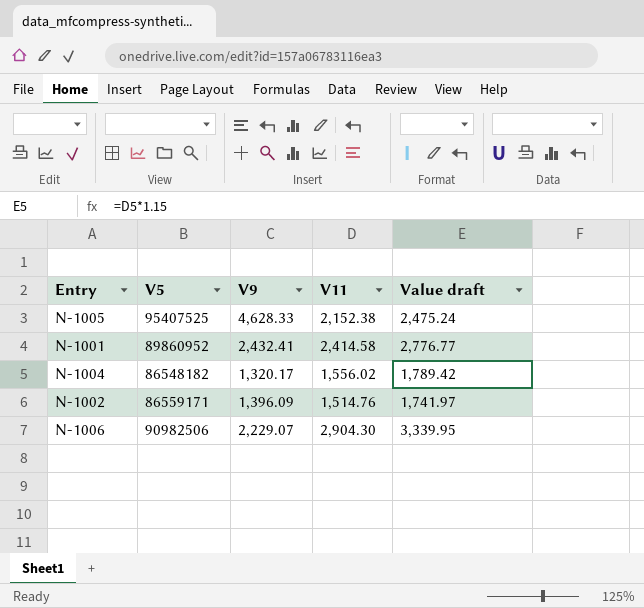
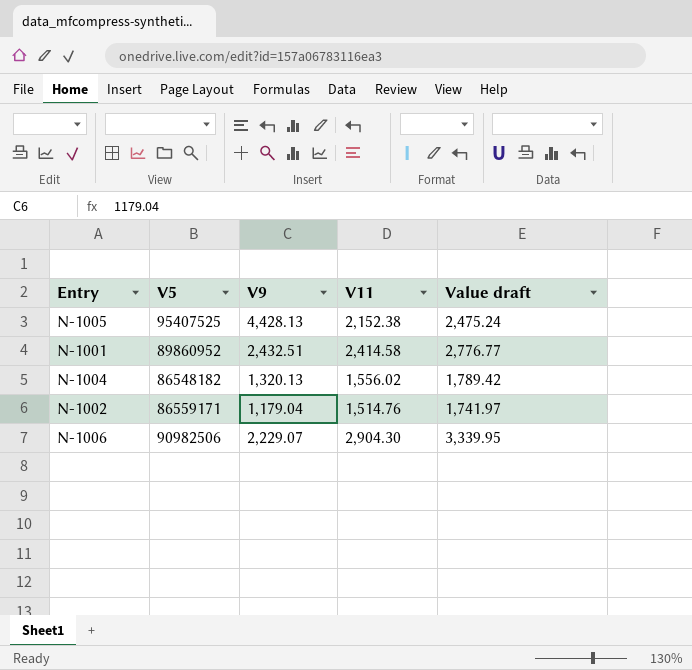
N-1005 | V9: 4,628.33 -> 4,428.13
N-1001 | V9: 2,432.41 -> 2,432.51
N-1004 | V9: 1,320.17 -> 1,320.13
N-1002 | V9: 1,396.09 -> 1,179.04

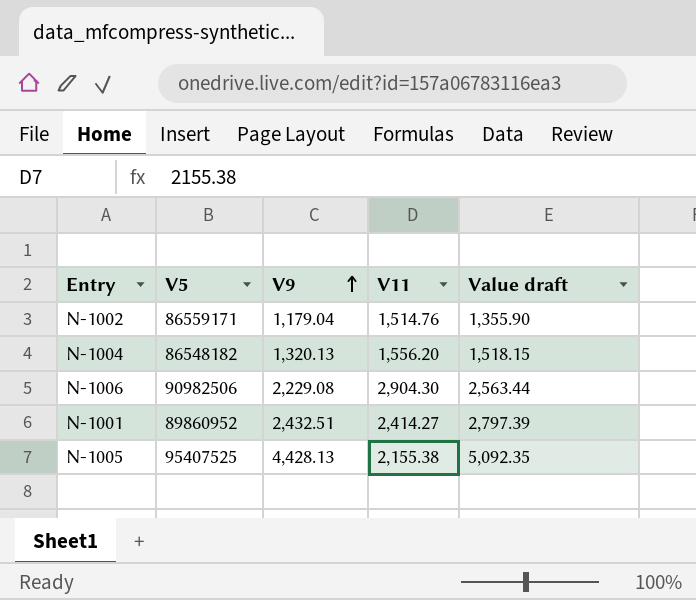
row order: none -> V9 ascending
column Value draft | formula: [V11] * 1.15 -> [V9] * 1.15
N-1004 | V11: 1,556.02 -> 1,556.20
N-1006 | V9: 2,229.07 -> 2,229.08
N-1001 | V11: 2,414.58 -> 2,414.27
N-1005 | V11: 2,152.38 -> 2,155.38

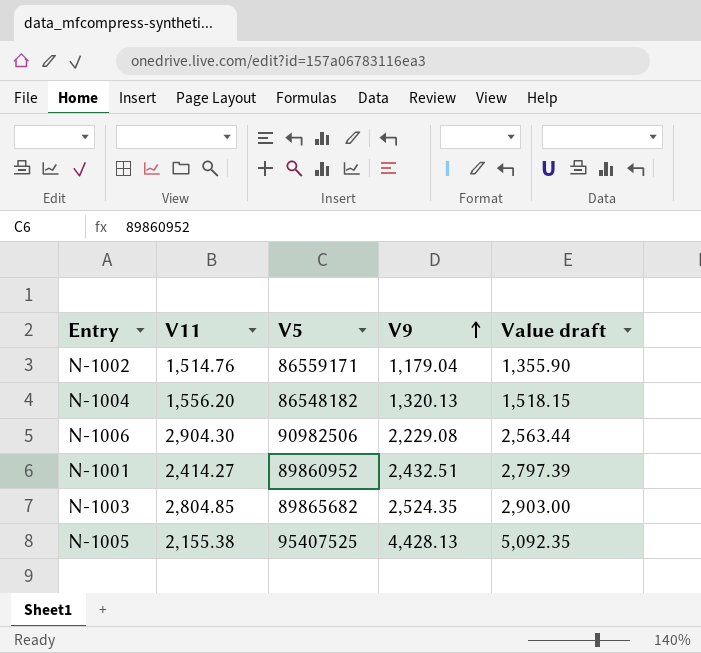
column V11 | position: 4 -> 2
row N-1003: none -> 2,804.85 | 89865682 | 2,524.35 | 2,903.00

